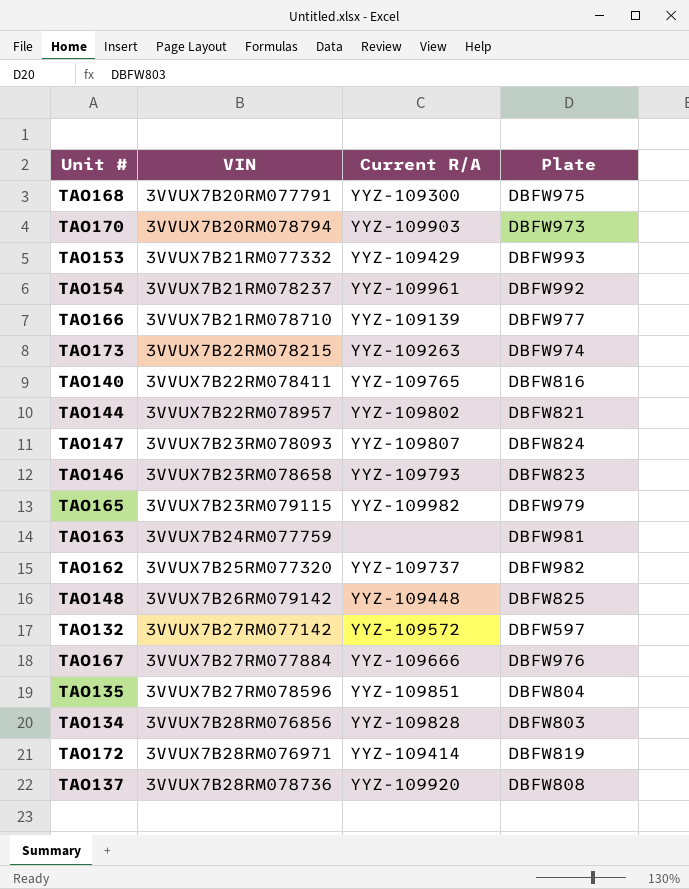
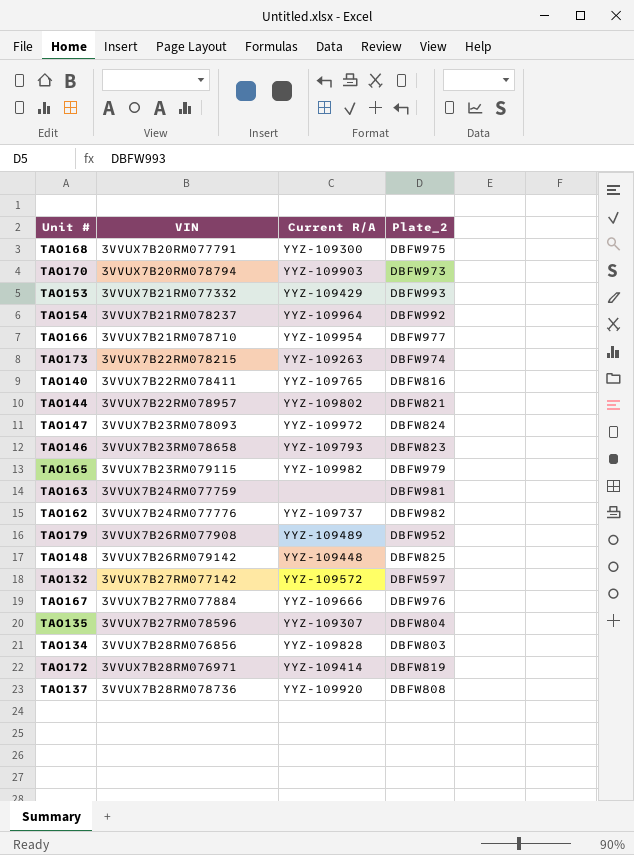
column name: Plate -> Plate_2
TAO154 | Current R/A: YYZ-109961 -> YYZ-109964
TAO166 | Current R/A: YYZ-109139 -> YYZ-109954
TAO147 | Current R/A: YYZ-109807 -> YYZ-109972
TAO162 | VIN: 3VVUX7B25RM077320 -> 3VVUX7B24RM077776
row TAO179: none -> 3VVUX7B26RM077908 | YYZ-109489 | DBFW952
TAO135 | Current R/A: YYZ-109851 -> YYZ-109307

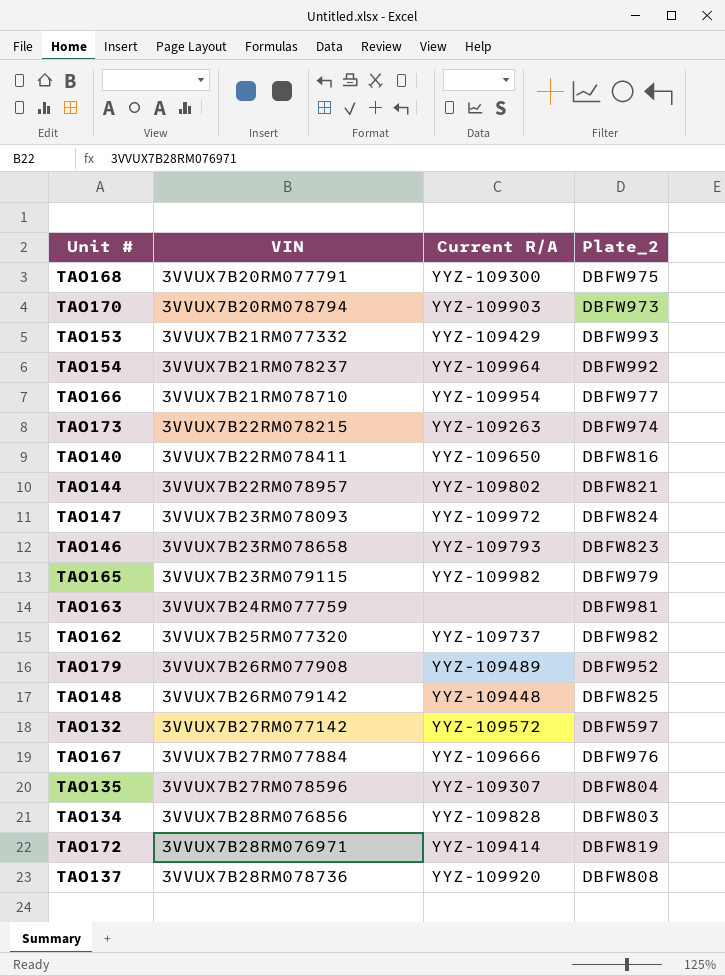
TAO140 | Current R/A: YYZ-109765 -> YYZ-109650
TAO162 | VIN: 3VVUX7B24RM077776 -> 3VVUX7B25RM077320

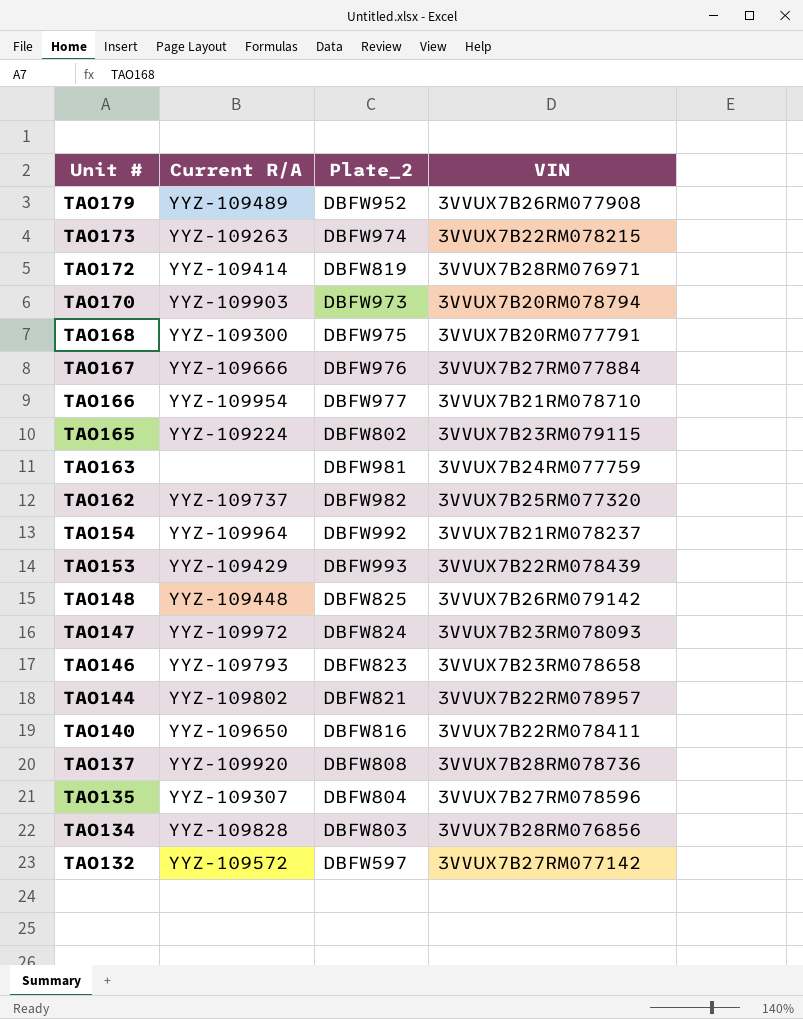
row order: VIN ascending -> Unit # descending
column VIN | position: 2 -> 4
TAO165 | Current R/A: YYZ-109982 -> YYZ-109224
TAO165 | Plate_2: DBFW979 -> DBFW802
TAO153 | VIN: 3VVUX7B21RM077332 -> 3VVUX7B22RM078439

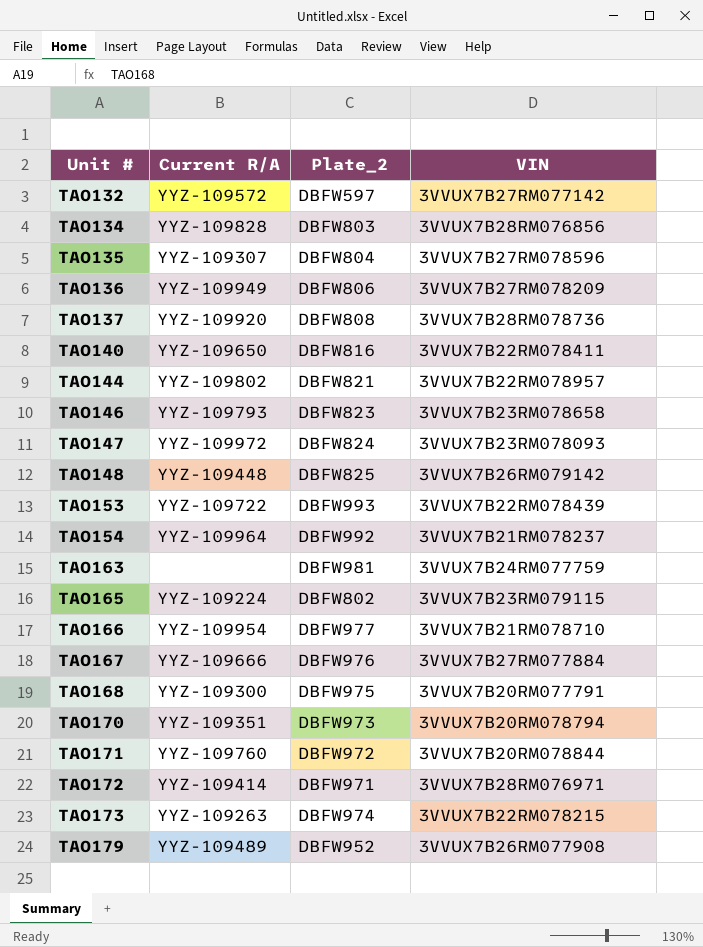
row order: Unit # descending -> Unit # ascending
row TAO162: YYZ-109737 | DBFW982 | 3VVUX7B25RM077320 -> none
row TAO136: none -> YYZ-109949 | DBFW806 | 3VVUX7B27RM078209
TAO153 | Current R/A: YYZ-109429 -> YYZ-109722
TAO170 | Current R/A: YYZ-109903 -> YYZ-109351
row TAO171: none -> YYZ-109760 | DBFW972 | 3VVUX7B20RM078844
TAO172 | Plate_2: DBFW819 -> DBFW971

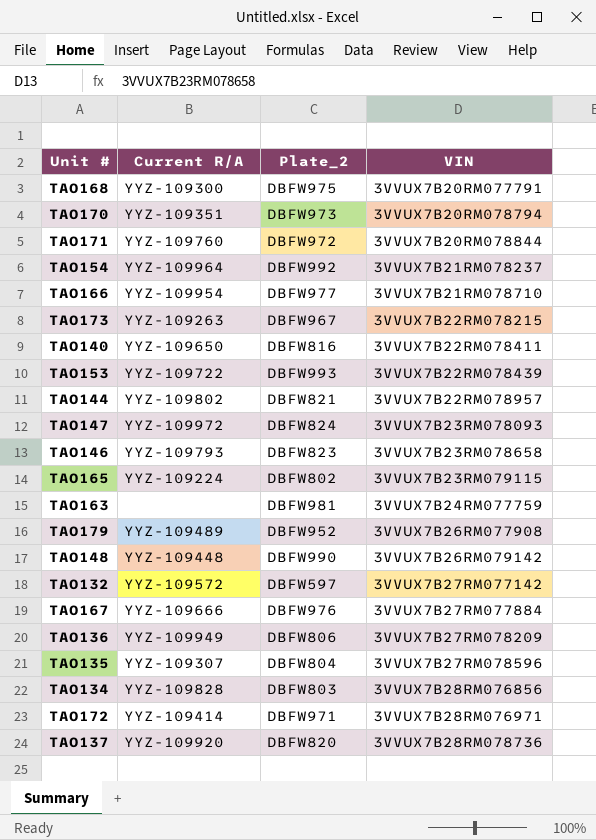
row order: Unit # ascending -> VIN ascending
TAO173 | Plate_2: DBFW974 -> DBFW967
TAO148 | Plate_2: DBFW825 -> DBFW990
TAO137 | Plate_2: DBFW808 -> DBFW820

